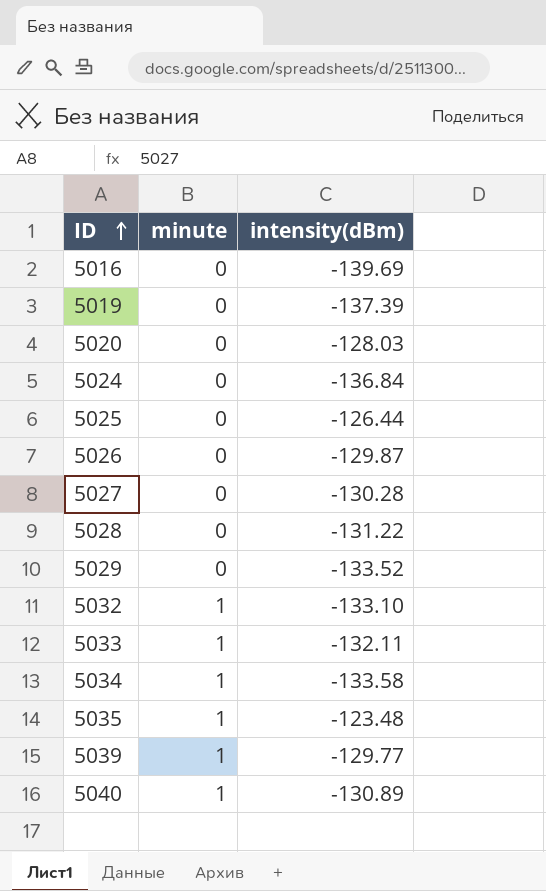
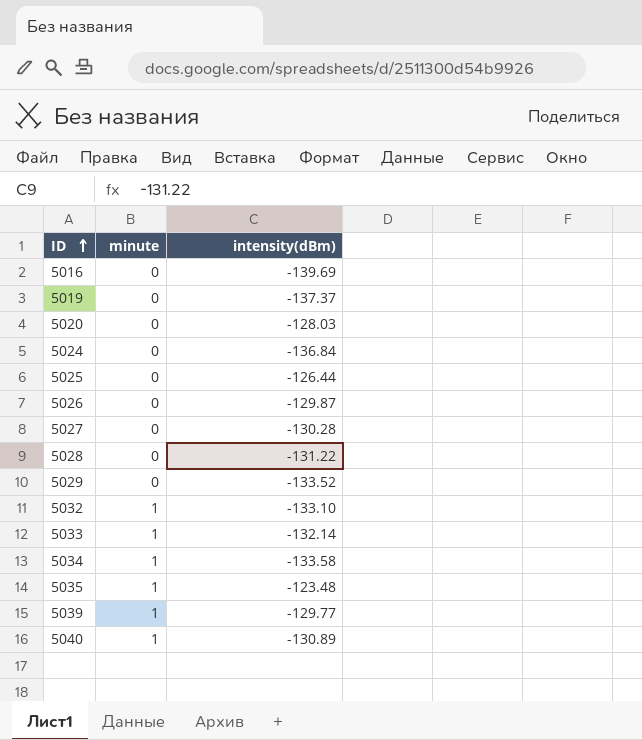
5019 | intensity(dBm): -137.39 -> -137.37
5033 | intensity(dBm): -132.11 -> -132.14

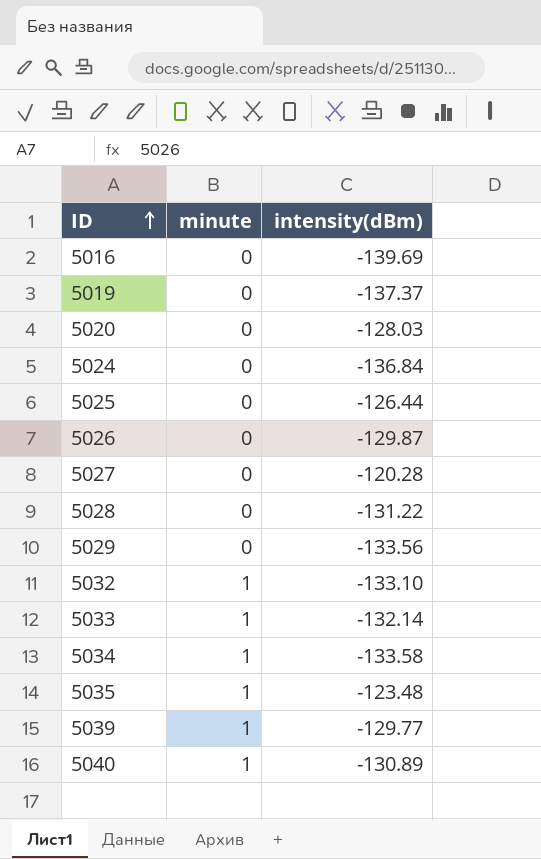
5027 | intensity(dBm): -130.28 -> -120.28
5029 | intensity(dBm): -133.52 -> -133.56

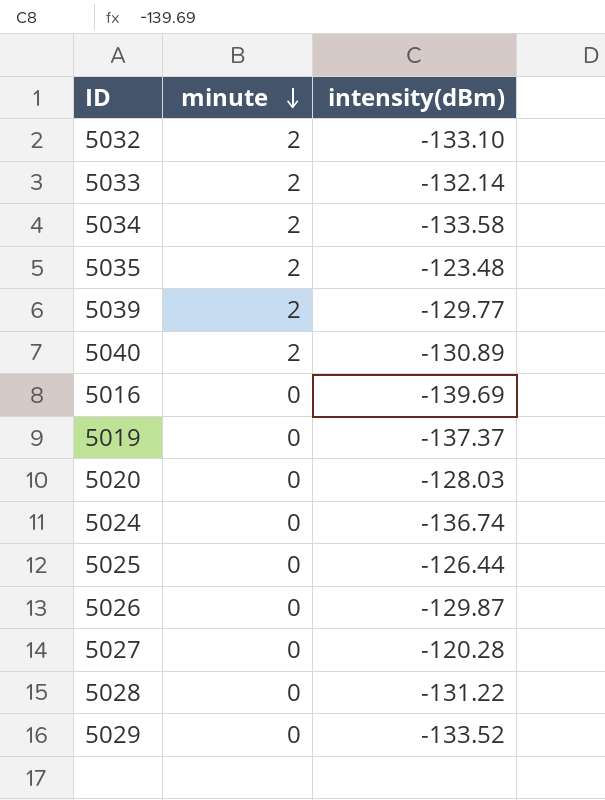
row order: ID ascending -> minute descending
5032 | minute: 1 -> 2
5033 | minute: 1 -> 2
5034 | minute: 1 -> 2
5035 | minute: 1 -> 2
5039 | minute: 1 -> 2
5040 | minute: 1 -> 2
5024 | intensity(dBm): -136.84 -> -136.74
5029 | intensity(dBm): -133.56 -> -133.52

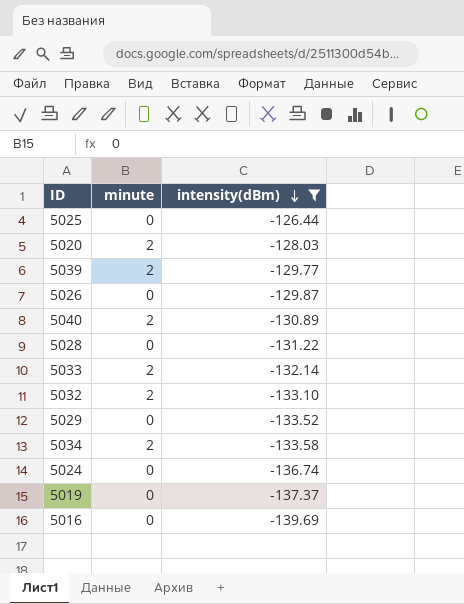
filter: none -> intensity(dBm) <= -126.44
row order: minute descending -> intensity(dBm) descending
5020 | minute: 0 -> 2

